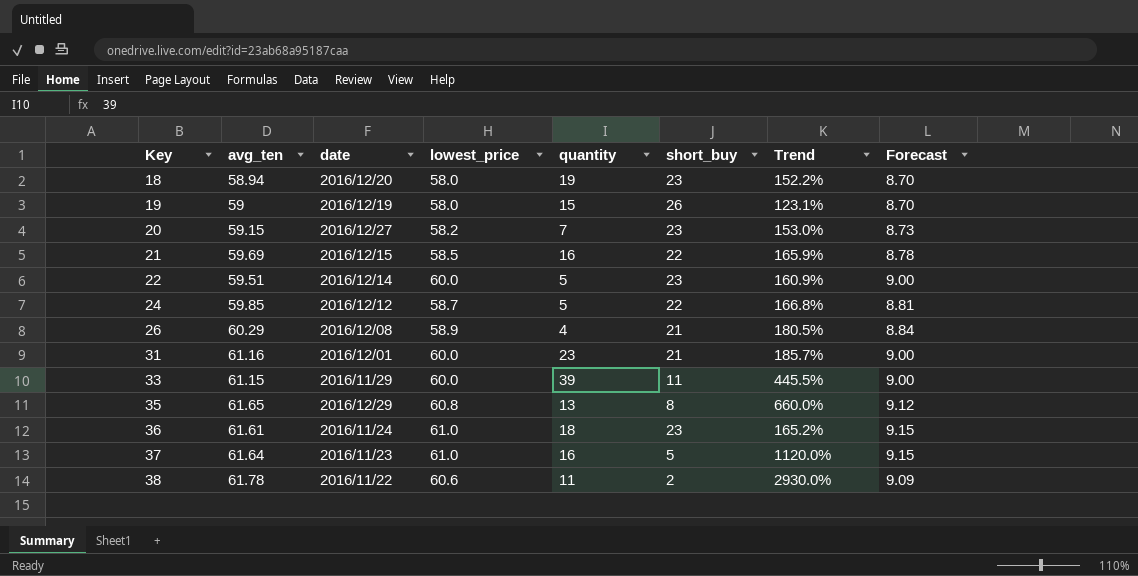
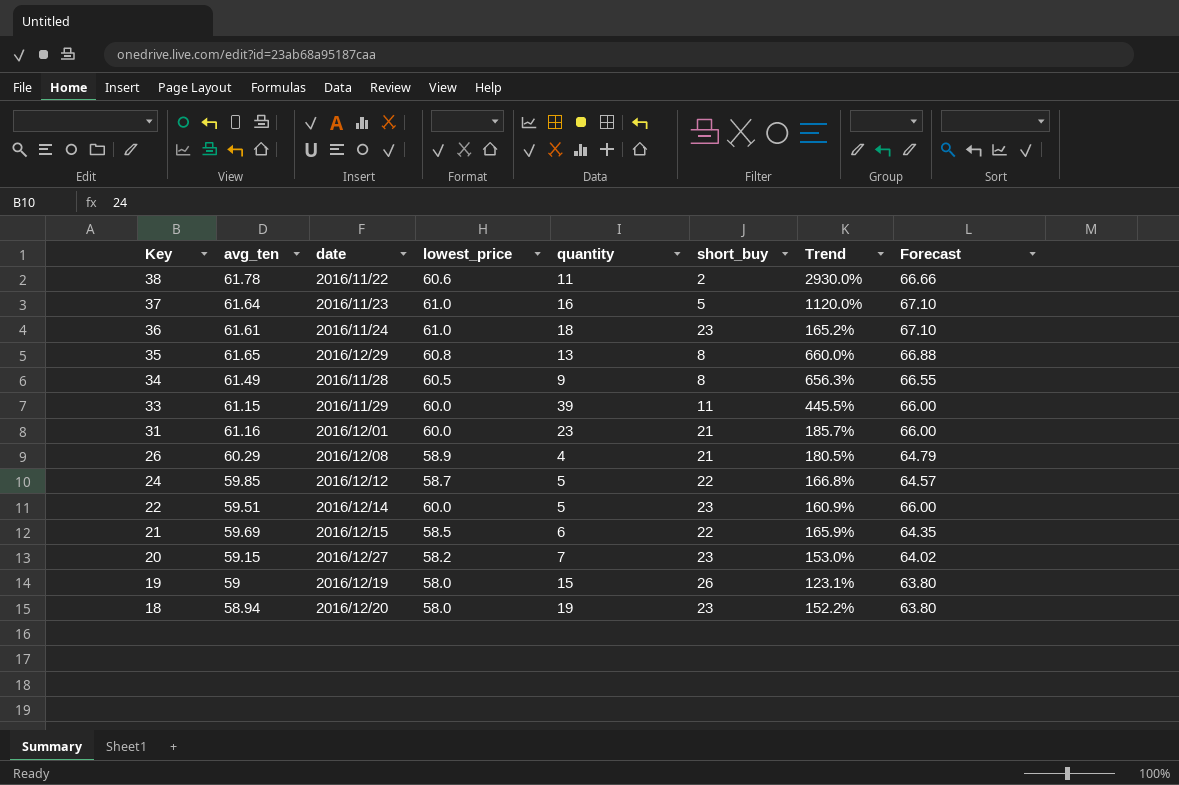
row order: Key ascending -> Key descending
column Forecast | formula: [lowest_price] * 0.15 -> [lowest_price] * 1.1
row 34: none -> 61.49 | 2016/11/28 | 60.5 | 9 | 8 | 656.3% | 66.55
21 | quantity: 16 -> 6

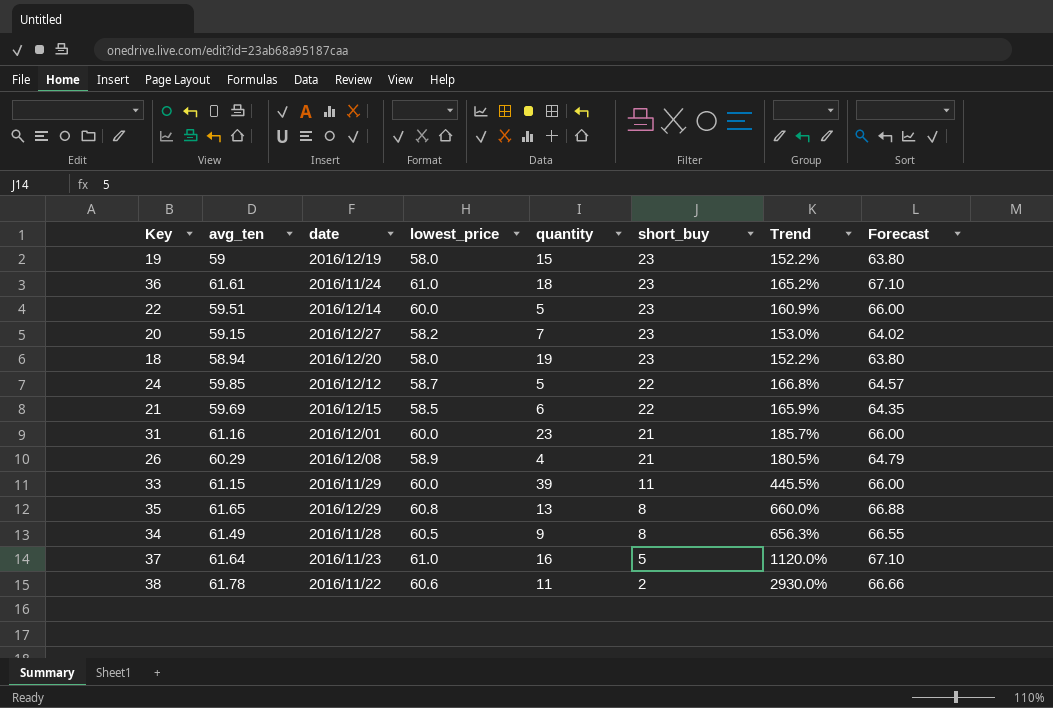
row order: Key descending -> short_buy descending
19 | short_buy: 26 -> 23
19 | Trend: 123.1% -> 152.2%

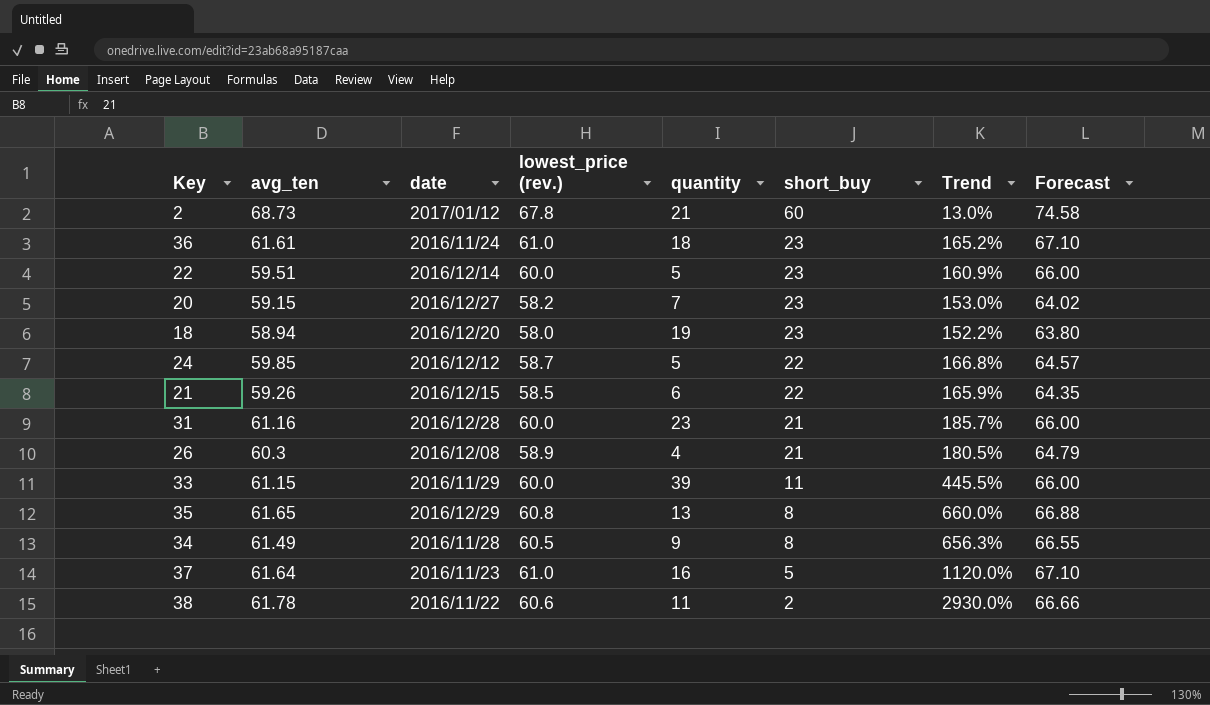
column name: lowest_price -> lowest_price (rev.)
row 19: 59 | 2016/12/19 | 58.0 | 15 | 23 | 152.2% | 63.80 -> none
row 2: none -> 68.73 | 2017/01/12 | 67.8 | 21 | 60 | 13.0% | 74.58
21 | avg_ten: 59.69 -> 59.26
31 | date: 2016/12/01 -> 2016/12/28
26 | avg_ten: 60.29 -> 60.3

